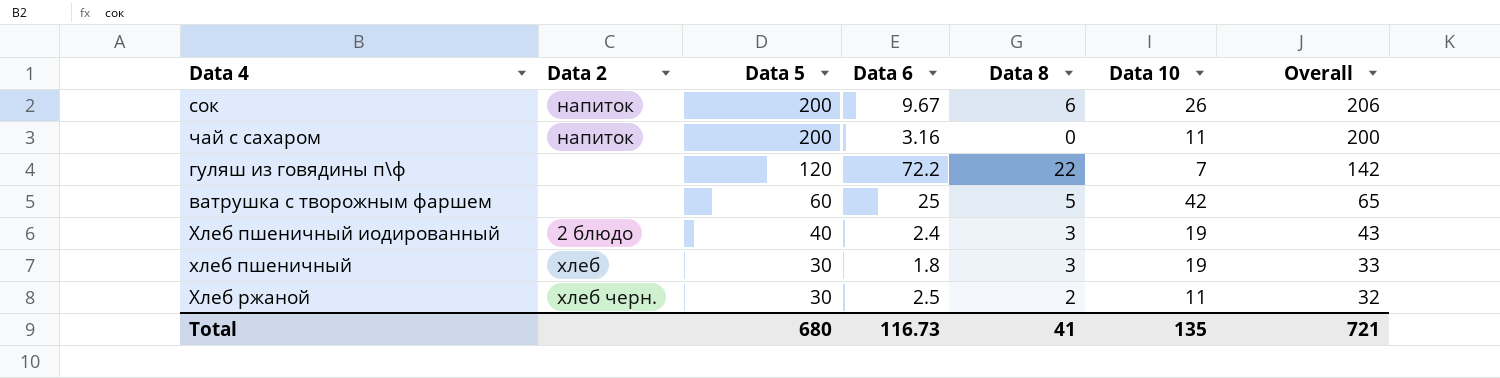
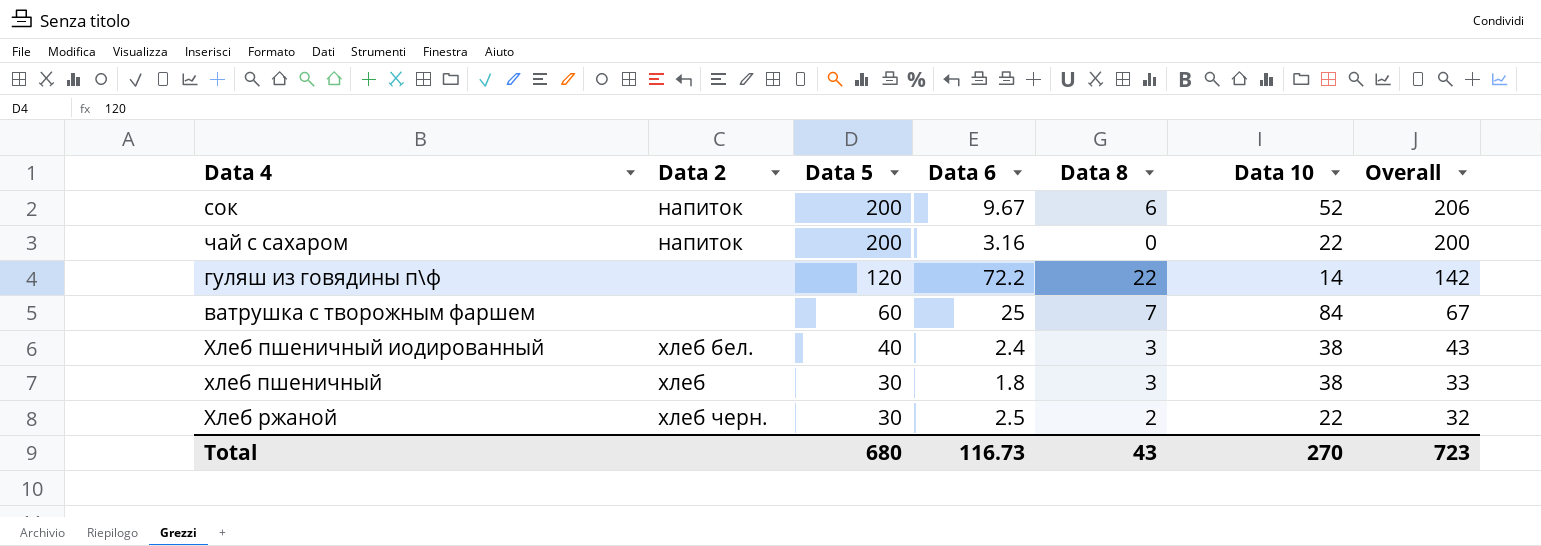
сок | Data 10: 26 -> 52
чай с сахаром | Data 10: 11 -> 22
гуляш из говядины п\ф | Data 10: 7 -> 14
ватрушка с творожным фаршем | Data 8: 5 -> 7
ватрушка с творожным фаршем | Data 10: 42 -> 84
ватрушка с творожным фаршем | Overall: 65 -> 67
Хлеб пшеничный иодированный | Data 2: 2 блюдо -> хлеб бел.
Хлеб пшеничный иодированный | Data 10: 19 -> 38
хлеб пшеничный | Data 10: 19 -> 38
Хлеб ржаной | Data 10: 11 -> 22
Total | Data 8: 41 -> 43
Total | Data 10: 135 -> 270
Total | Overall: 721 -> 723

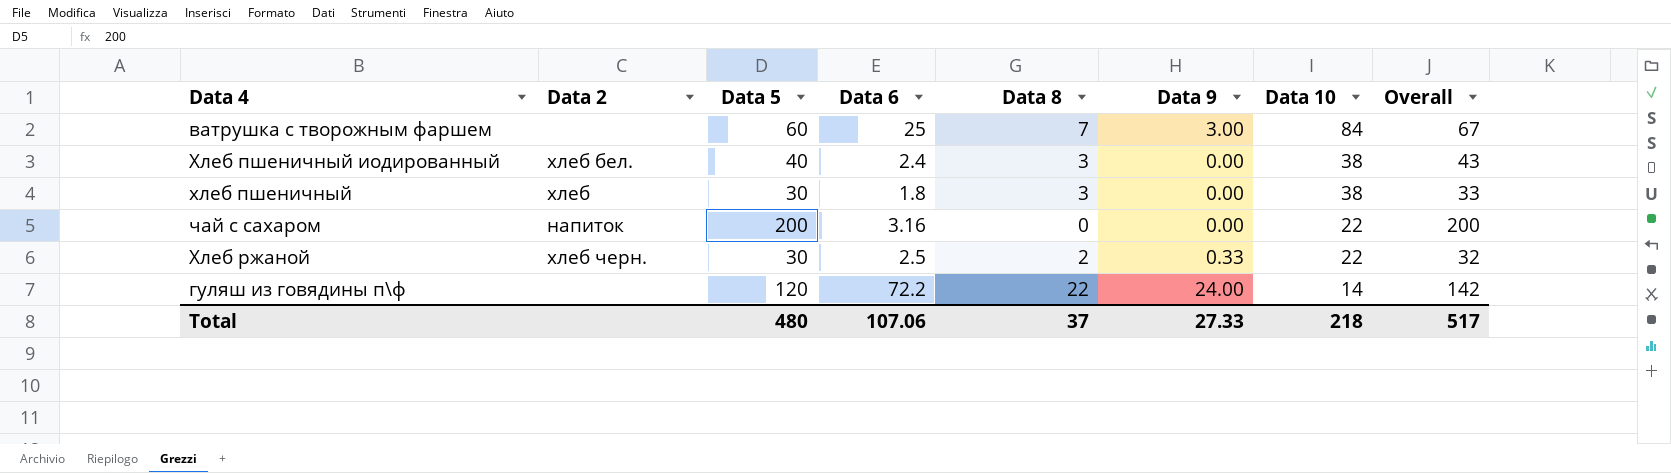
row order: Data 5 descending -> Data 10 descending
column Data 9 | position: none -> 6
row сок: напиток | 200 | 9.67 | 6 | 52 | 206 -> none
Total | Data 5: 680 -> 480
Total | Data 6: 116.73 -> 107.06
Total | Data 8: 43 -> 37
Total | Data 10: 270 -> 218
Total | Overall: 723 -> 517

